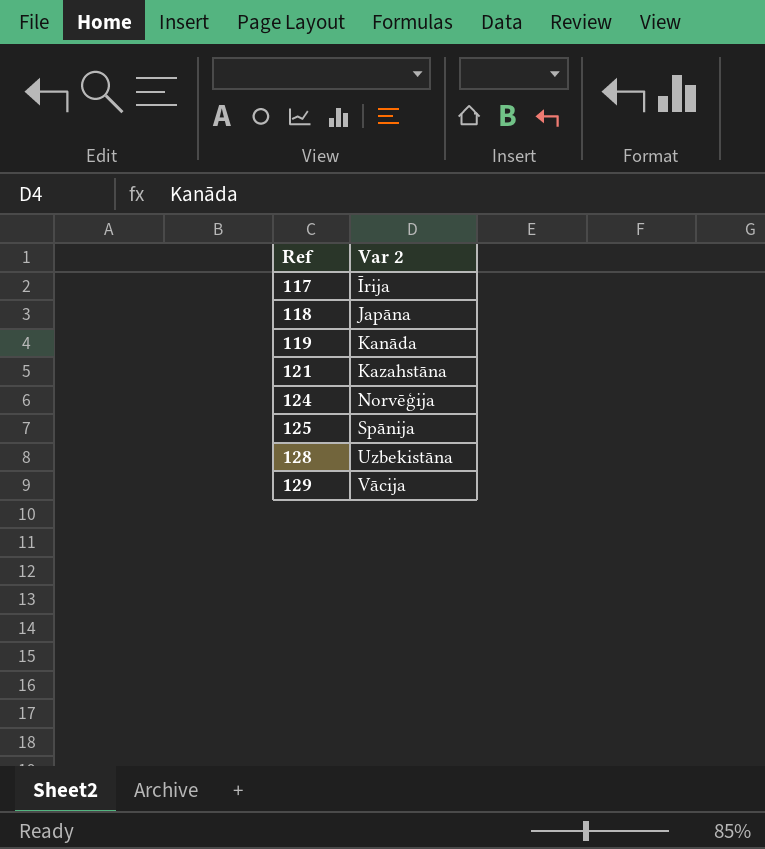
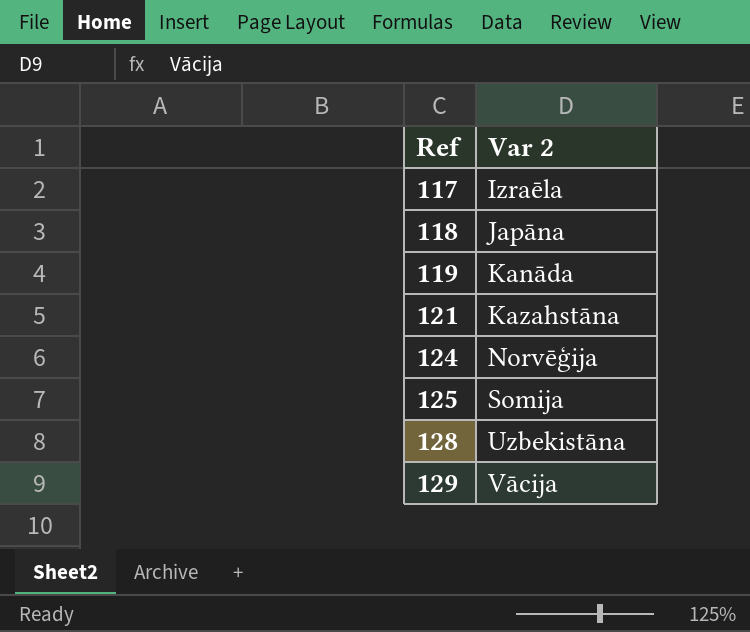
117 | Var 2: Īrija -> Izraēla
125 | Var 2: Spānija -> Somija

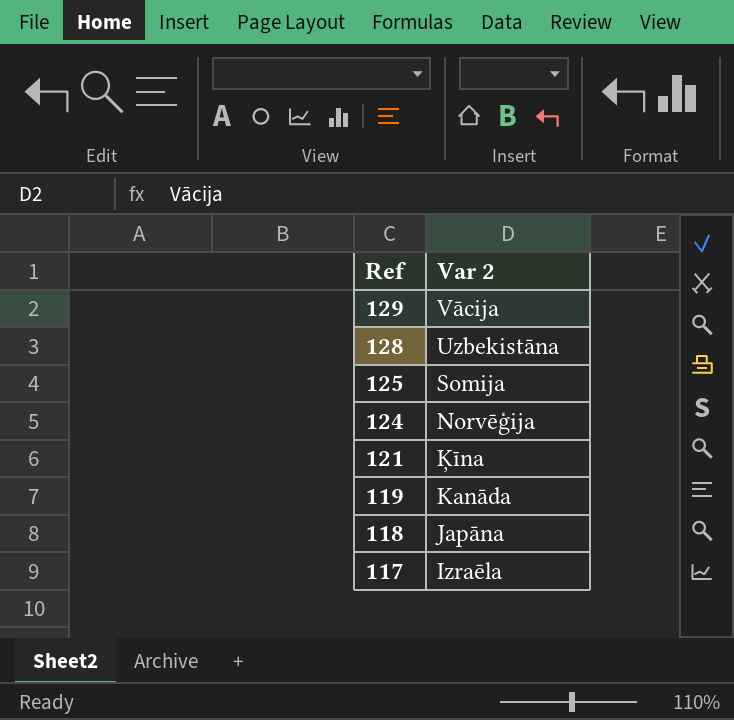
row order: Ref ascending -> Ref descending
121 | Var 2: Kazahstāna -> Ķīna

